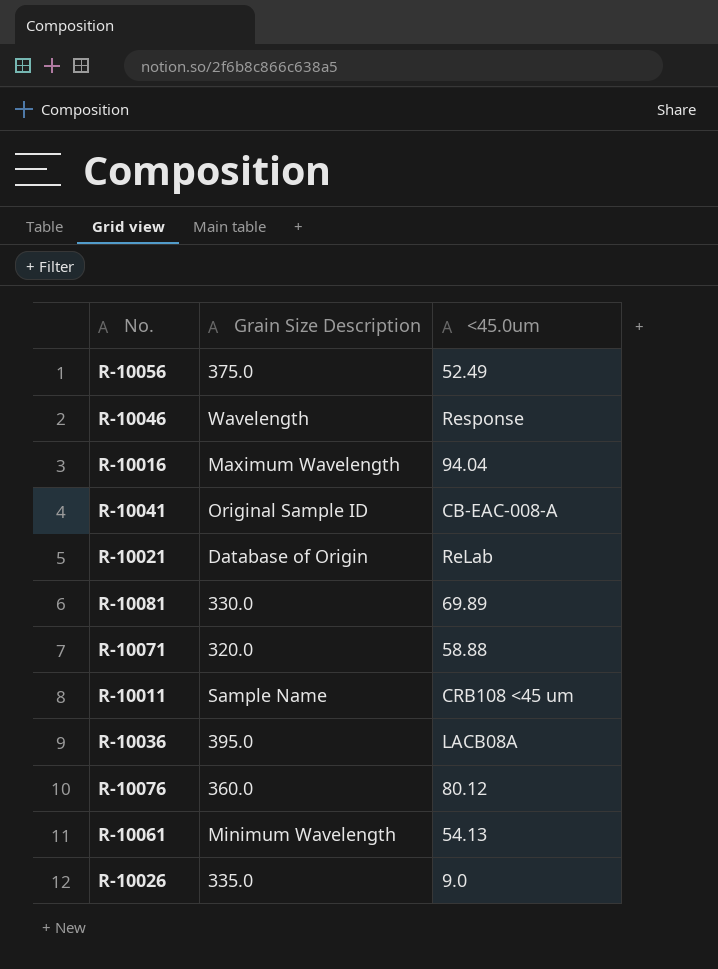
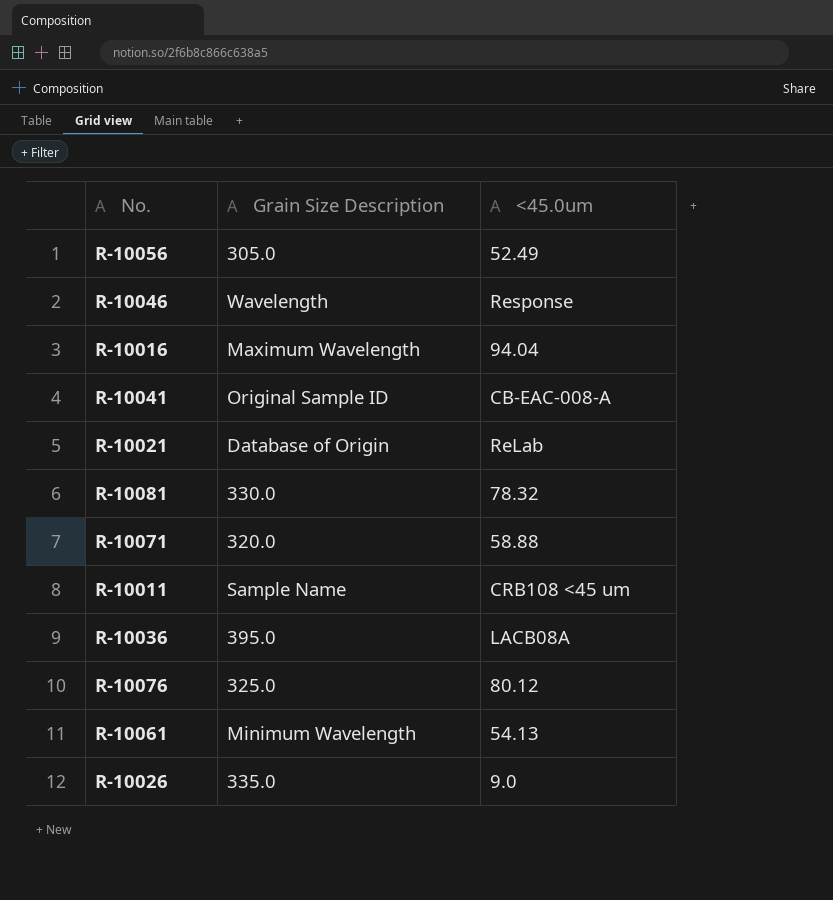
R-10056 | Grain Size Description: 375.0 -> 305.0
R-10081 | <45.0um: 69.89 -> 78.32
R-10076 | Grain Size Description: 360.0 -> 325.0

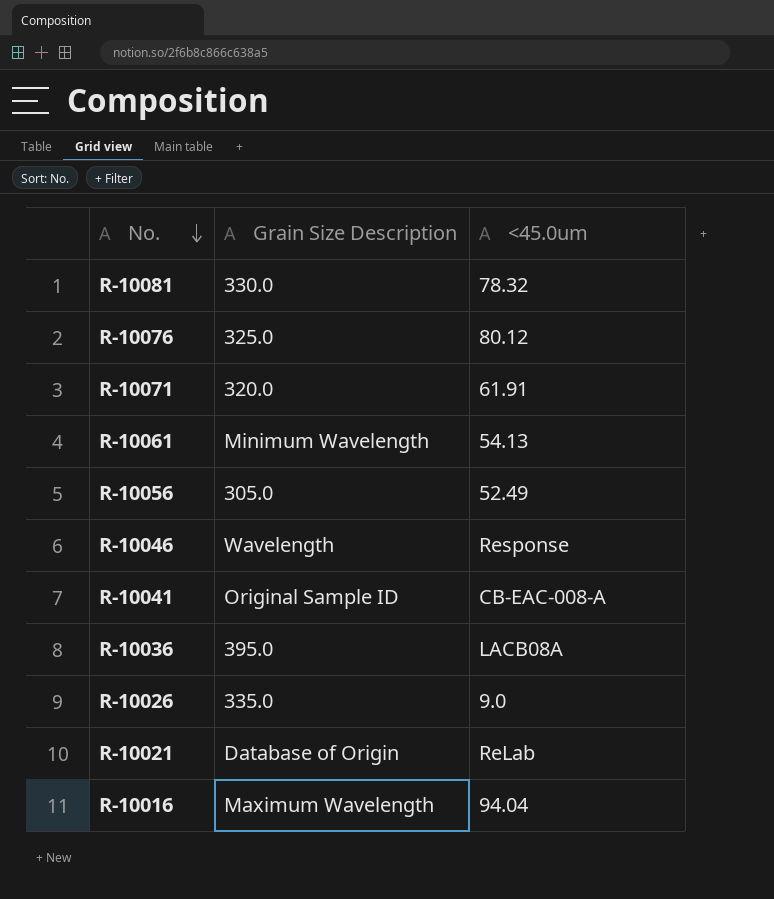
row order: none -> No. descending
row R-10011: Sample Name | CRB108 <45 um -> none
R-10071 | <45.0um: 58.88 -> 61.91

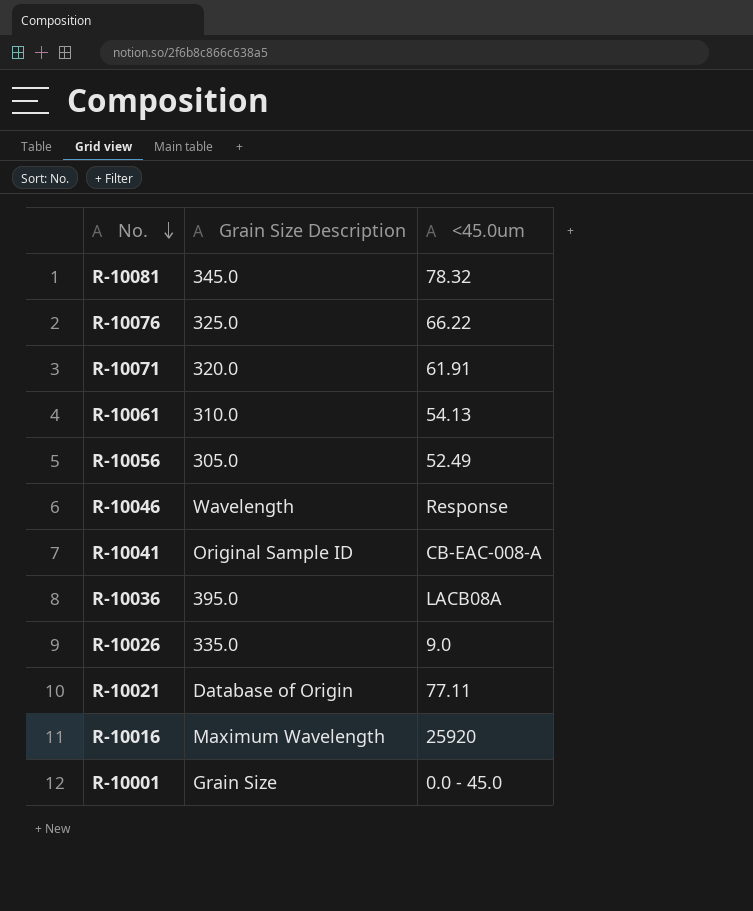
R-10081 | Grain Size Description: 330.0 -> 345.0
R-10076 | <45.0um: 80.12 -> 66.22
R-10061 | Grain Size Description: Minimum Wavelength -> 310.0
R-10021 | <45.0um: ReLab -> 77.11
R-10016 | <45.0um: 94.04 -> 25920
row R-10001: none -> Grain Size | 0.0 - 45.0

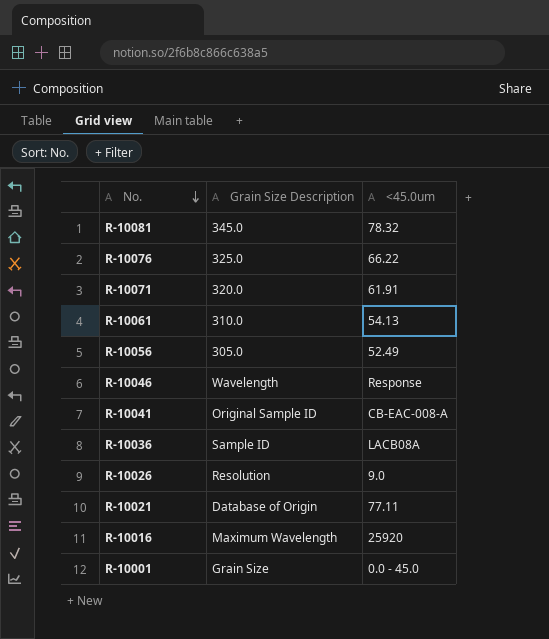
R-10036 | Grain Size Description: 395.0 -> Sample ID
R-10026 | Grain Size Description: 335.0 -> Resolution

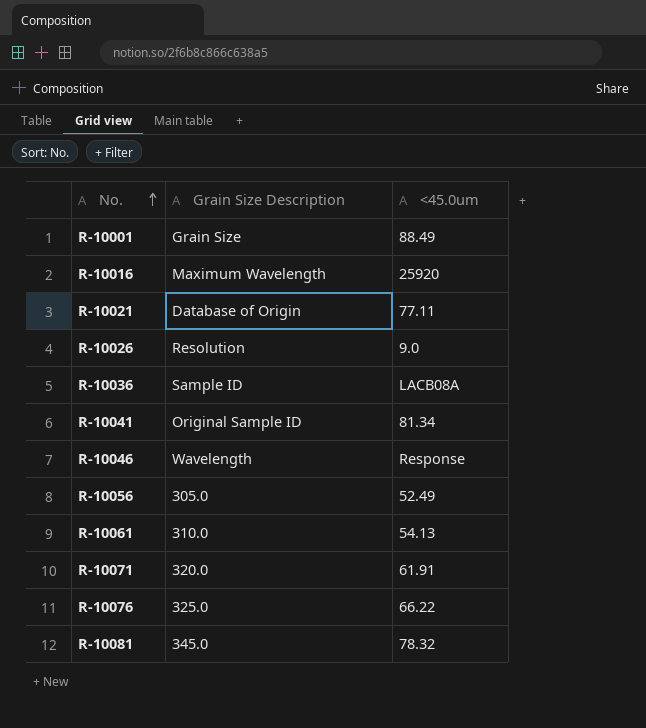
row order: No. descending -> No. ascending
R-10001 | <45.0um: 0.0 - 45.0 -> 88.49
R-10041 | <45.0um: CB-EAC-008-A -> 81.34

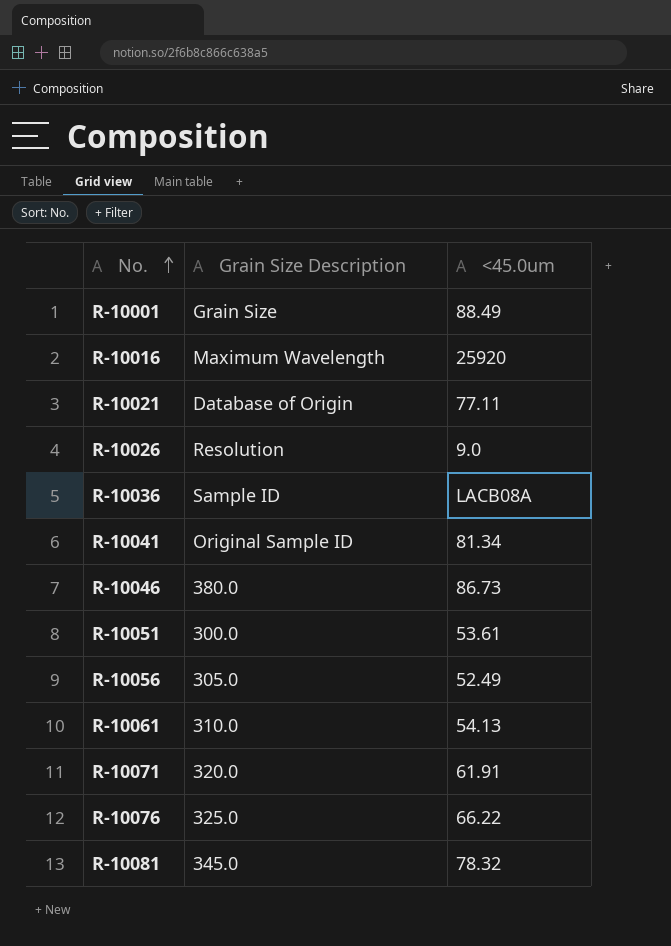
R-10046 | Grain Size Description: Wavelength -> 380.0
R-10046 | <45.0um: Response -> 86.73
row R-10051: none -> 300.0 | 53.61

